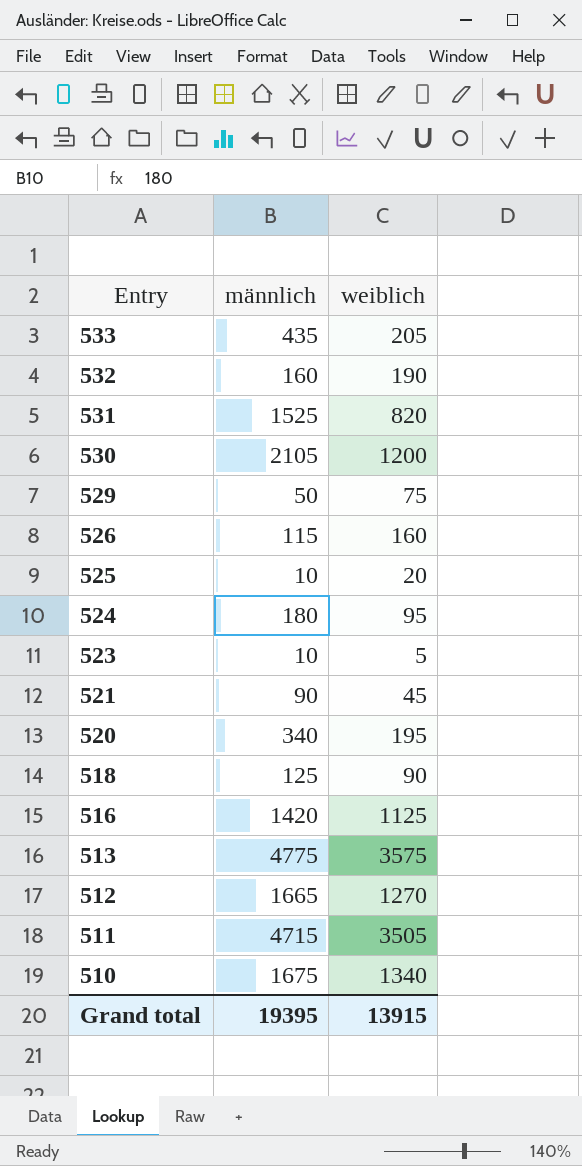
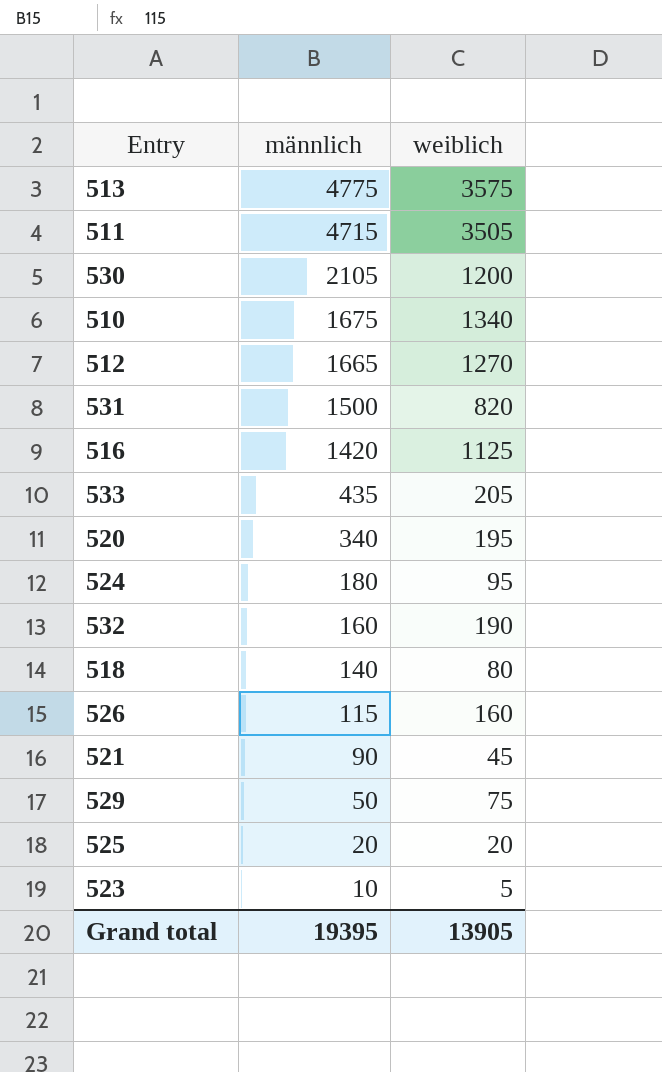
row order: Entry descending -> männlich descending
531 | männlich: 1525 -> 1500
518 | männlich: 125 -> 140
518 | weiblich: 90 -> 80
525 | männlich: 10 -> 20
Grand total | weiblich: 13915 -> 13905

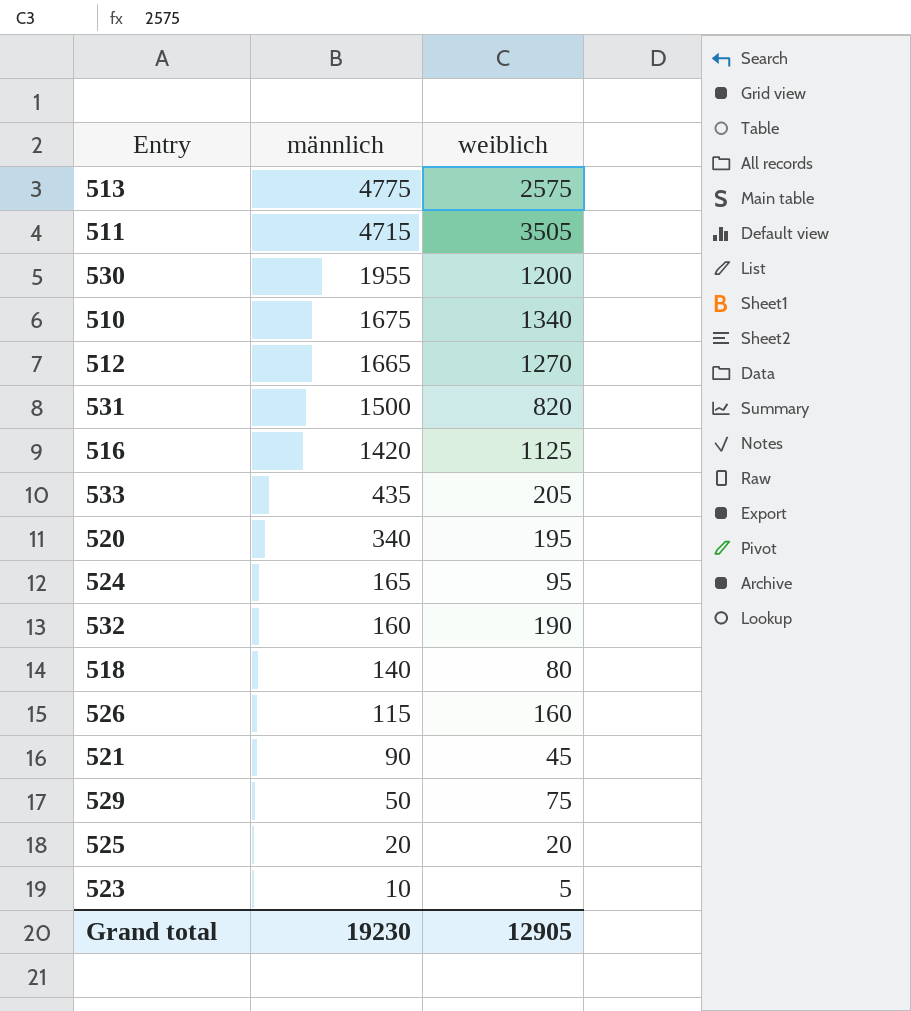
513 | weiblich: 3575 -> 2575
530 | männlich: 2105 -> 1955
524 | männlich: 180 -> 165
Grand total | männlich: 19395 -> 19230
Grand total | weiblich: 13905 -> 12905

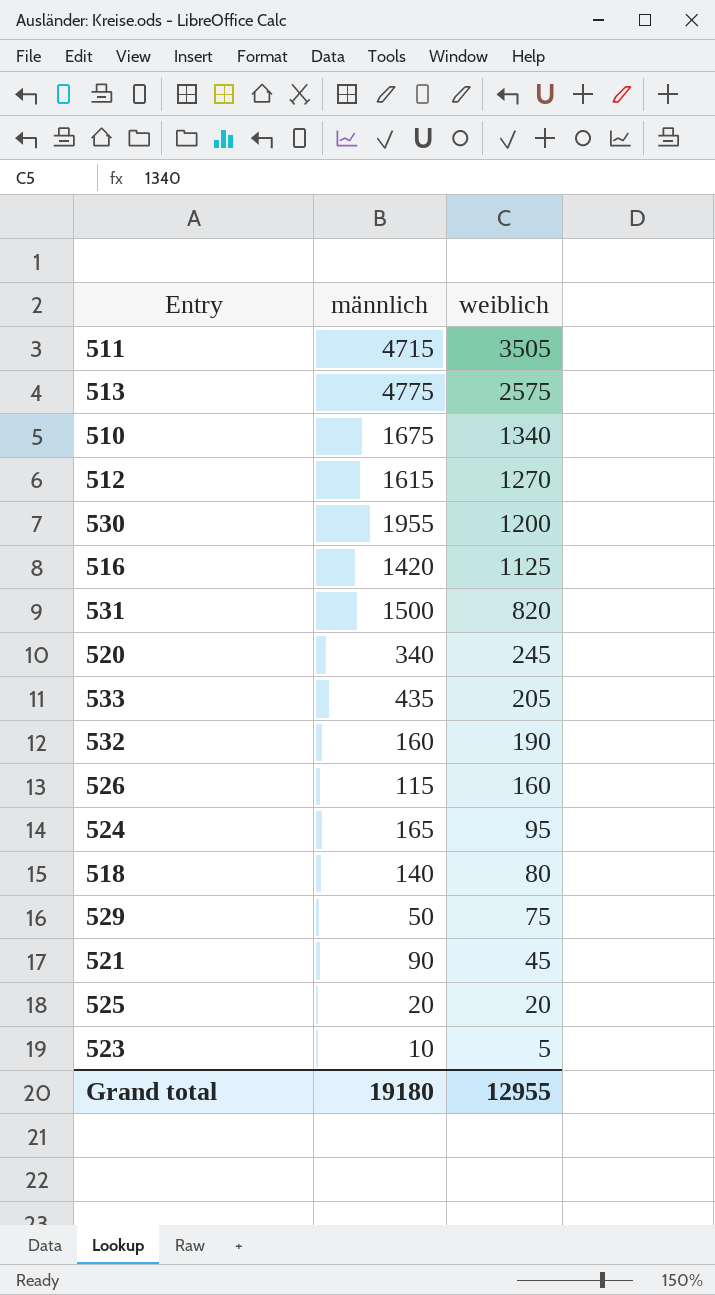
row order: männlich descending -> weiblich descending
512 | männlich: 1665 -> 1615
520 | weiblich: 195 -> 245
Grand total | männlich: 19230 -> 19180
Grand total | weiblich: 12905 -> 12955

